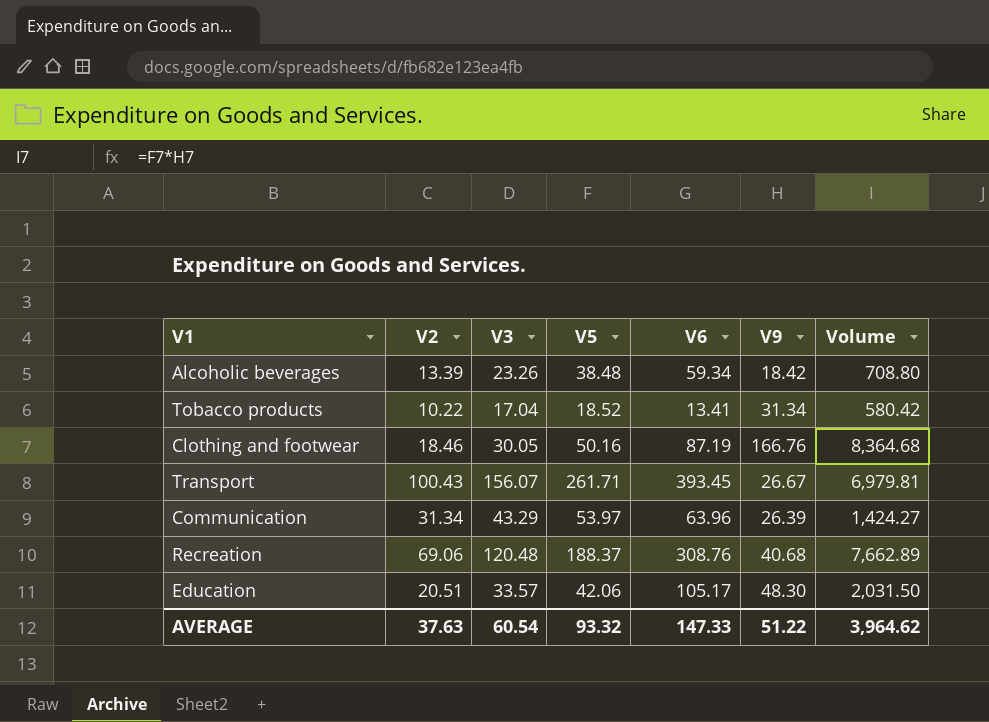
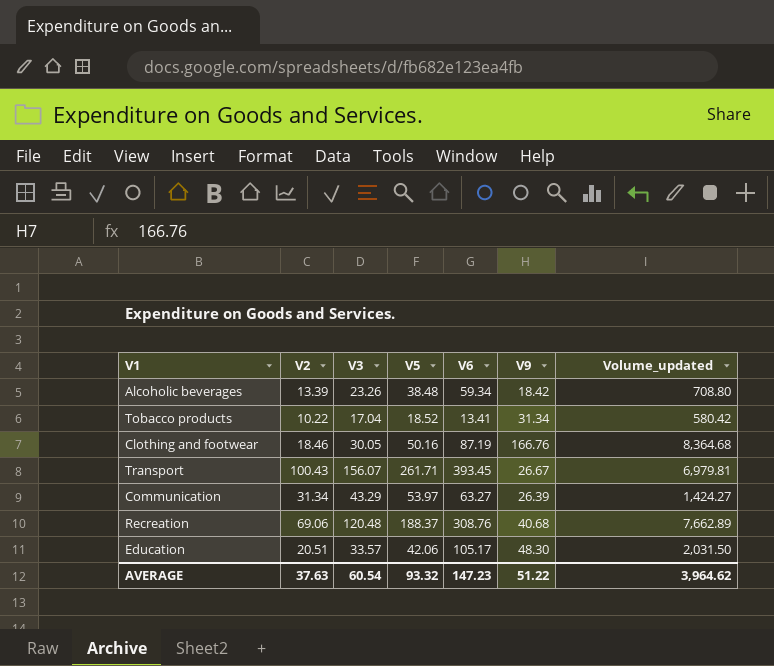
column name: Volume -> Volume_updated
Communication | V6: 63.96 -> 63.27
AVERAGE | V6: 147.33 -> 147.23

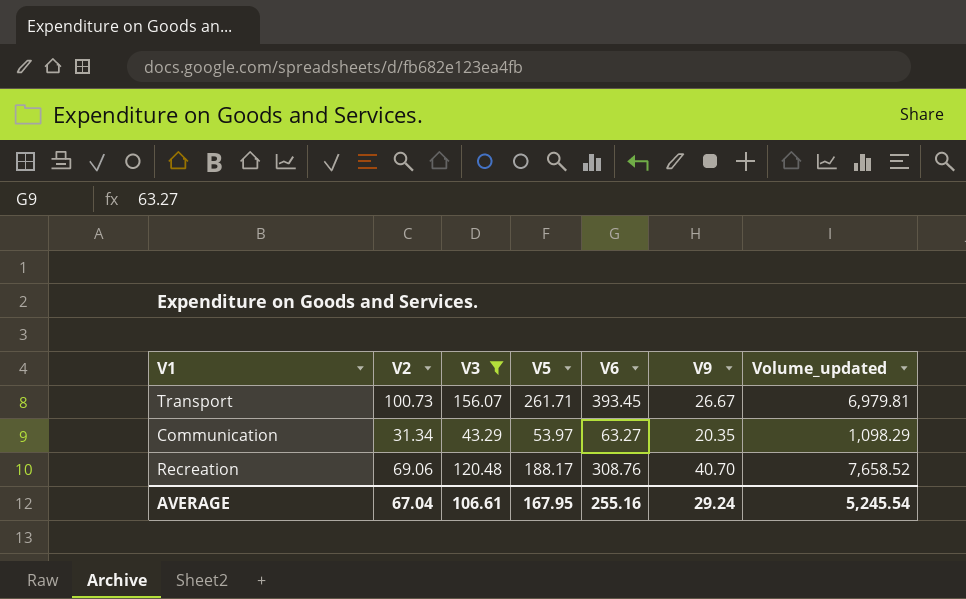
filter: none -> V3 >= 43.29
Transport | V2: 100.43 -> 100.73
Communication | V9: 26.39 -> 20.35
Communication | Volume_updated: 1,424.27 -> 1,098.29
Recreation | V5: 188.37 -> 188.17
Recreation | V9: 40.68 -> 40.70
Recreation | Volume_updated: 7,662.89 -> 7,658.52
AVERAGE | V2: 37.63 -> 67.04
AVERAGE | V3: 60.54 -> 106.61
AVERAGE | V5: 93.32 -> 167.95
AVERAGE | V6: 147.23 -> 255.16
AVERAGE | V9: 51.22 -> 29.24
AVERAGE | Volume_updated: 3,964.62 -> 5,245.54

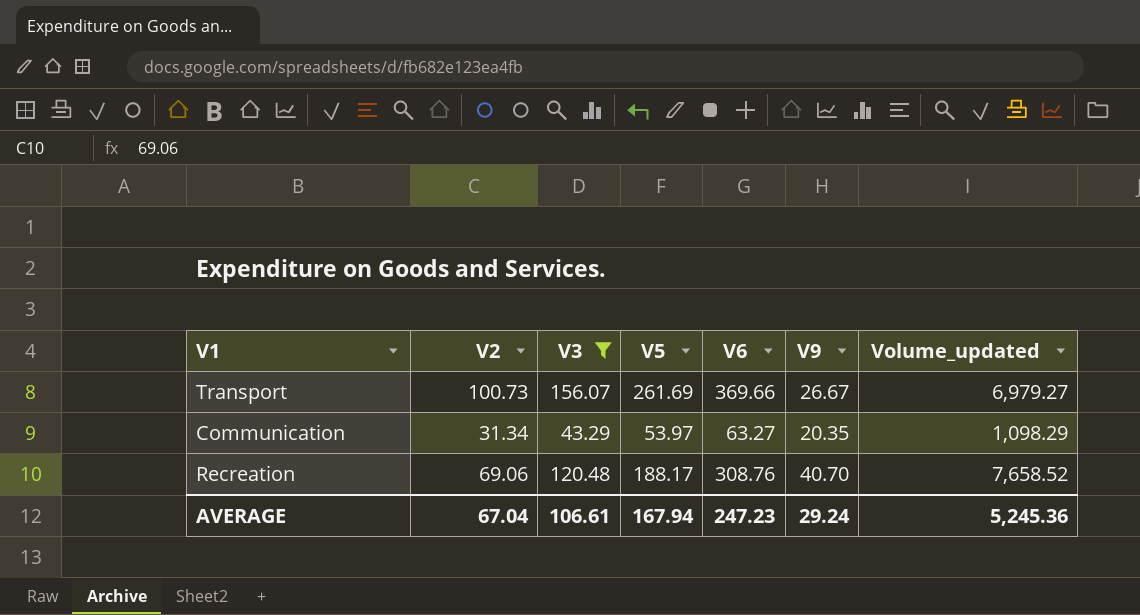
Transport | V5: 261.71 -> 261.69
Transport | V6: 393.45 -> 369.66
Transport | Volume_updated: 6,979.81 -> 6,979.27
AVERAGE | V5: 167.95 -> 167.94
AVERAGE | V6: 255.16 -> 247.23
AVERAGE | Volume_updated: 5,245.54 -> 5,245.36

